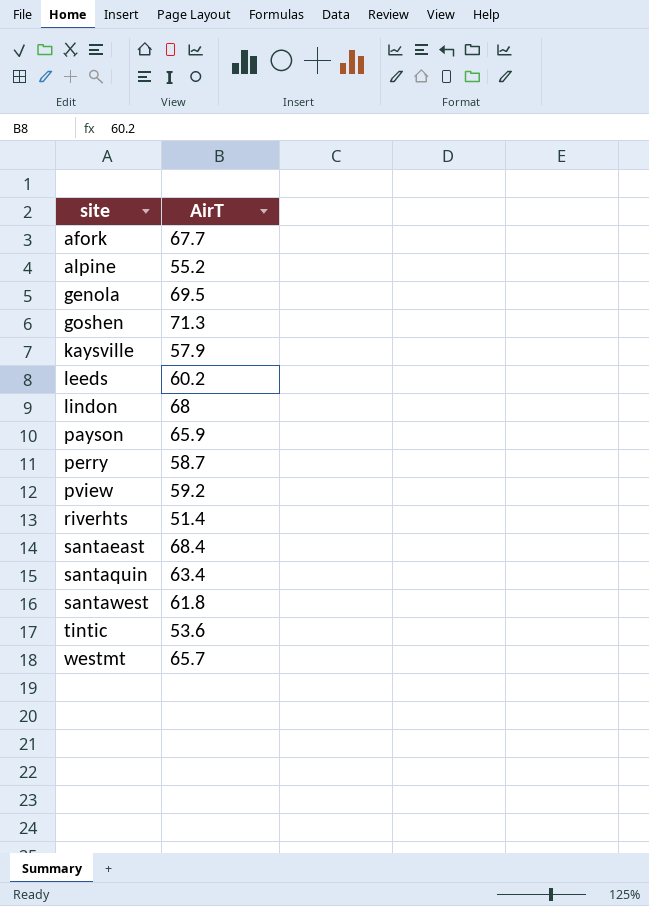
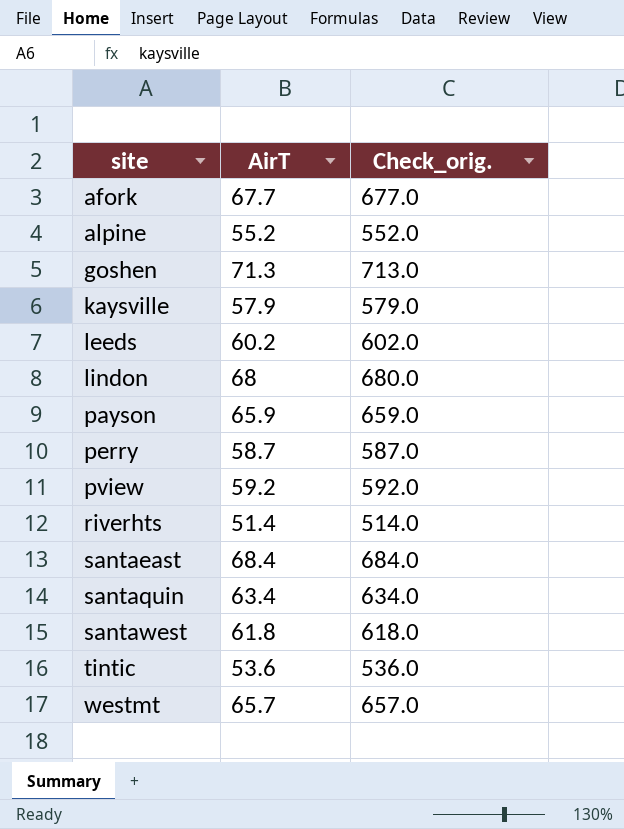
column Check_orig. | formula: none -> [AirT] * 10
row genola: 69.5 -> none

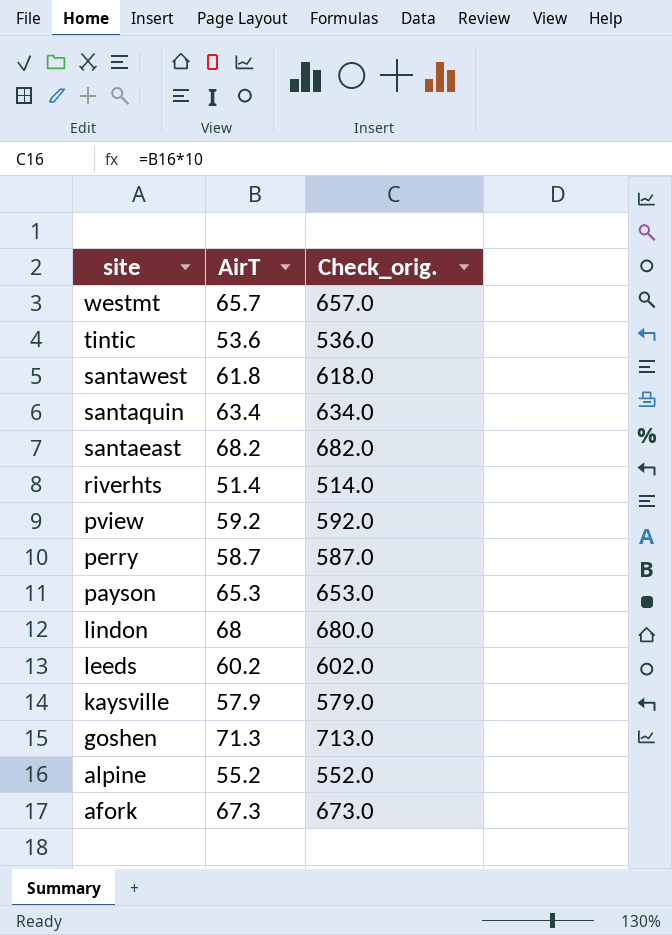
row order: site ascending -> site descending
santaeast | AirT: 68.4 -> 68.2
santaeast | Check_orig.: 684.0 -> 682.0
payson | AirT: 65.9 -> 65.3
payson | Check_orig.: 659.0 -> 653.0
afork | AirT: 67.7 -> 67.3
afork | Check_orig.: 677.0 -> 673.0

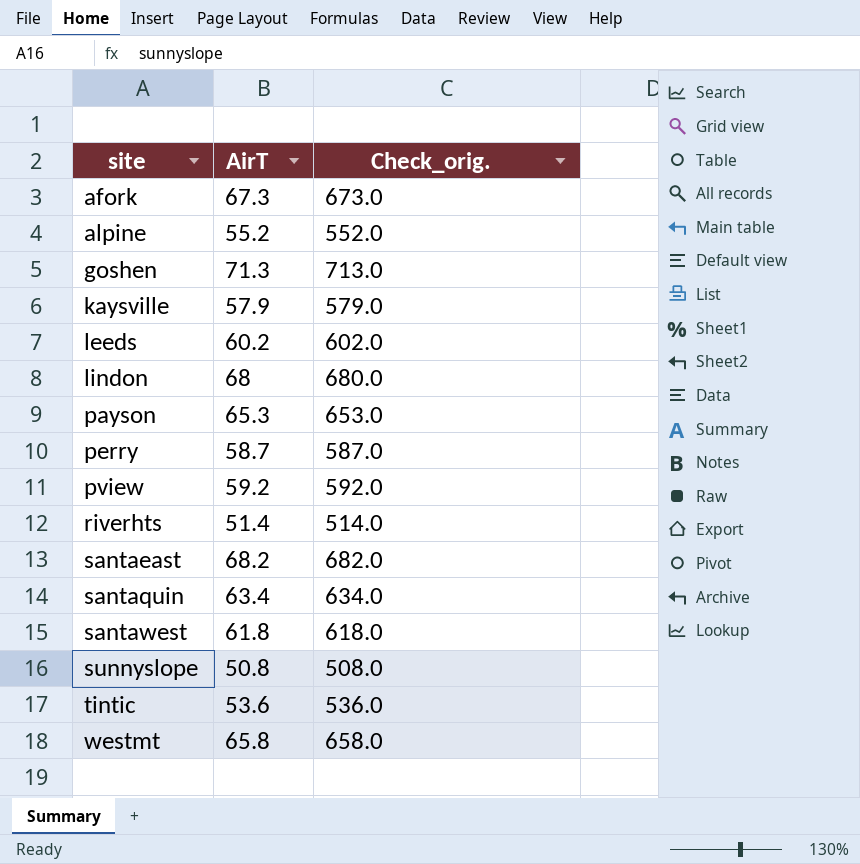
row order: site descending -> site ascending
row sunnyslope: none -> 50.8 | 508.0
westmt | AirT: 65.7 -> 65.8
westmt | Check_orig.: 657.0 -> 658.0

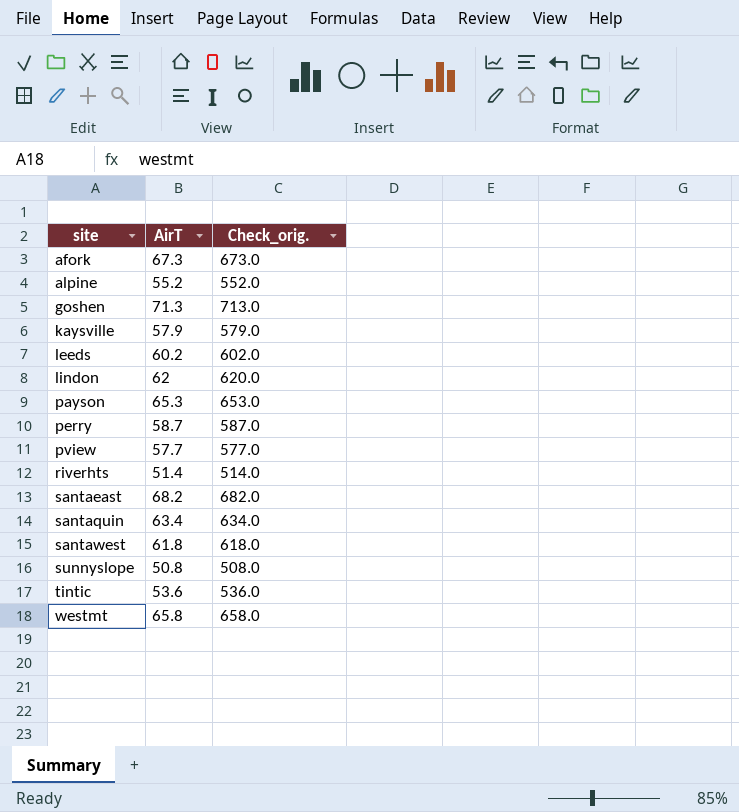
lindon | AirT: 68 -> 62
lindon | Check_orig.: 680.0 -> 620.0
pview | AirT: 59.2 -> 57.7
pview | Check_orig.: 592.0 -> 577.0

